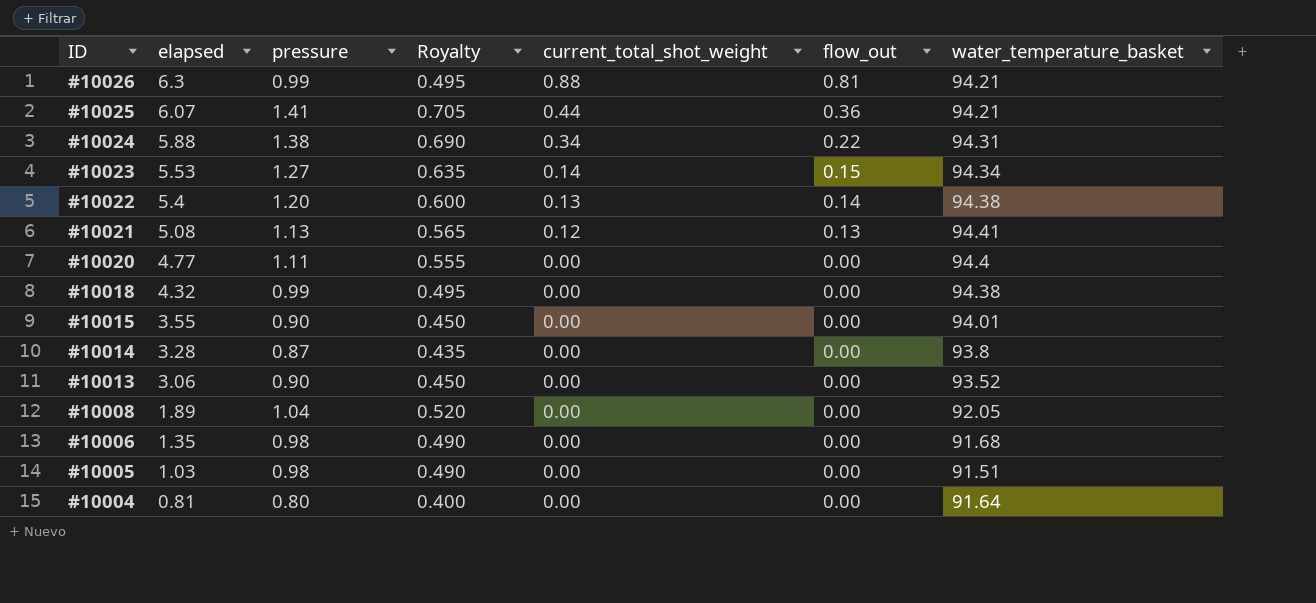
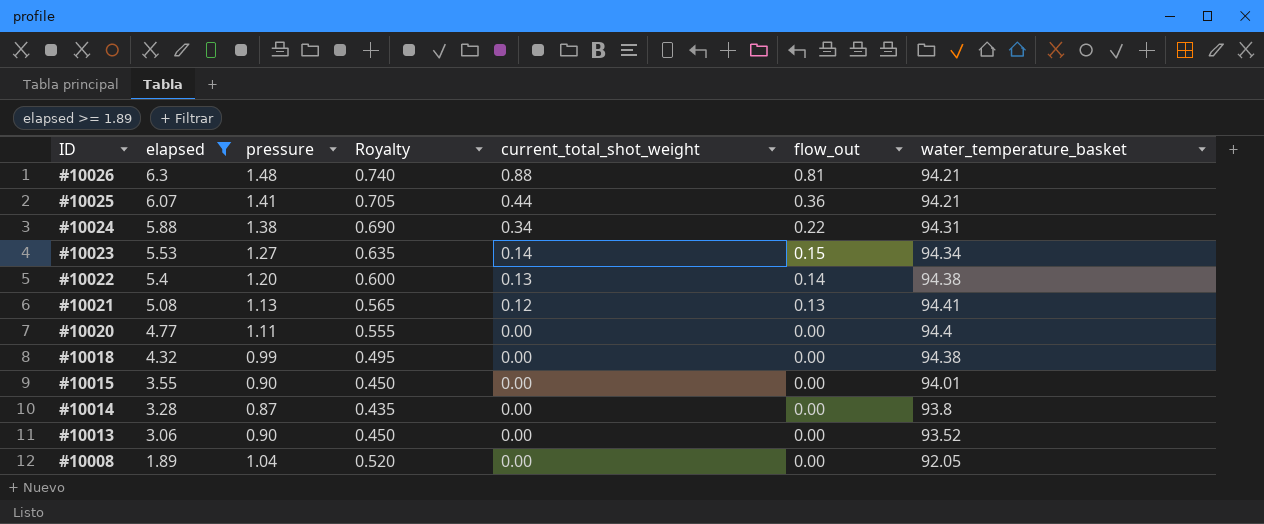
filter: none -> elapsed >= 1.89
#10026 | pressure: 0.99 -> 1.48
#10026 | Royalty: 0.495 -> 0.740

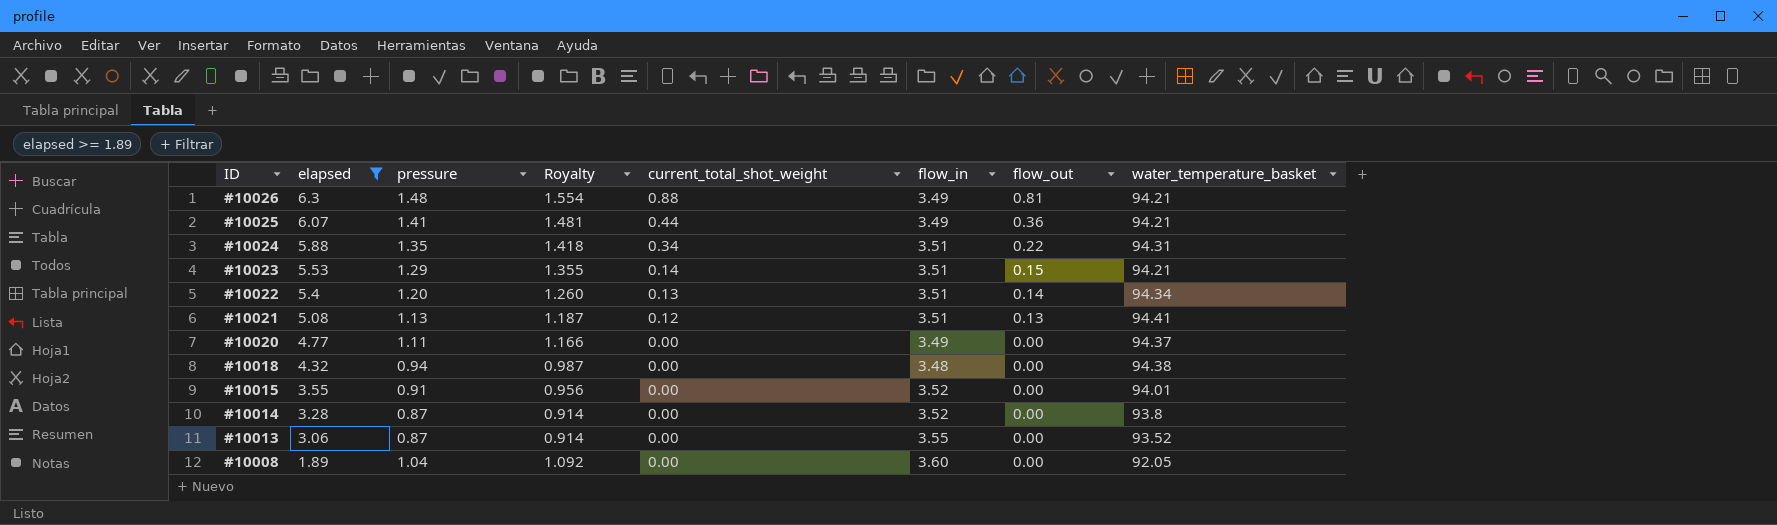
column Royalty | formula: [pressure] * 0.5 -> [pressure] * 1.05
column flow_in | position: none -> 6
#10024 | pressure: 1.38 -> 1.35
#10023 | pressure: 1.27 -> 1.29
#10023 | water_temperature_basket: 94.34 -> 94.21
#10022 | water_temperature_basket: 94.38 -> 94.34
#10020 | water_temperature_basket: 94.4 -> 94.37
#10018 | pressure: 0.99 -> 0.94
#10015 | pressure: 0.90 -> 0.91
#10013 | pressure: 0.90 -> 0.87

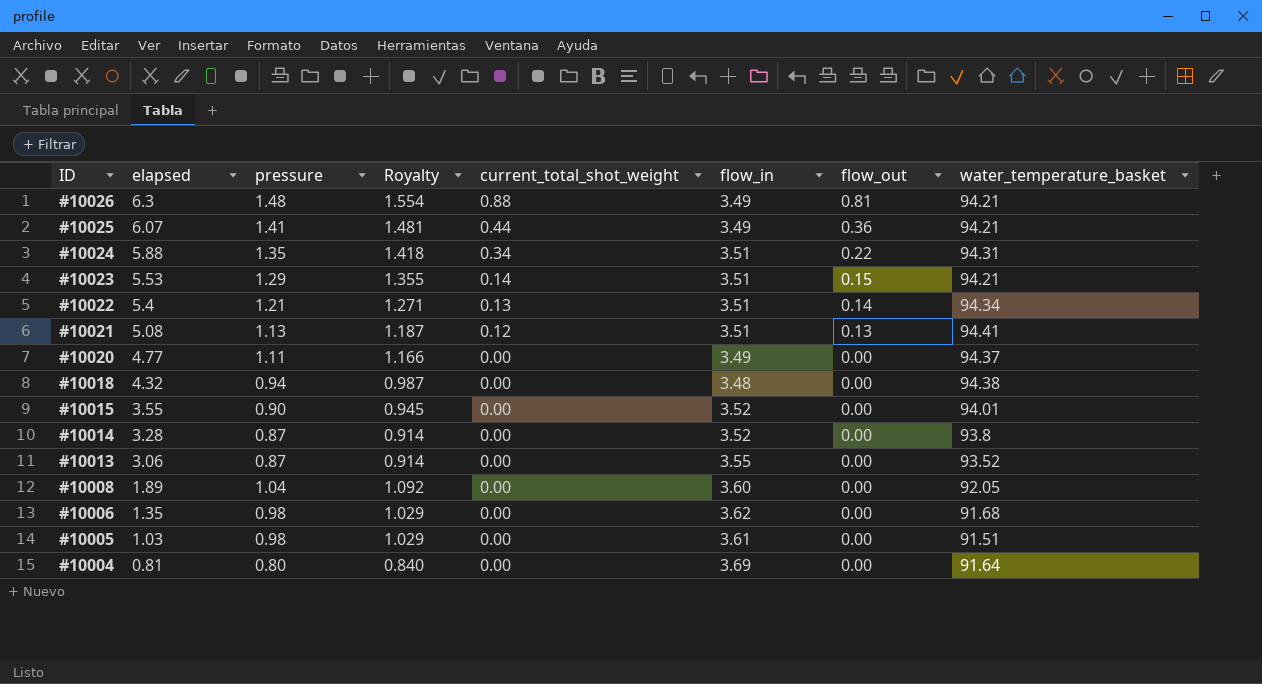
filter: elapsed >= 1.89 -> none
#10022 | pressure: 1.20 -> 1.21
#10022 | Royalty: 1.260 -> 1.271
#10015 | pressure: 0.91 -> 0.90
#10015 | Royalty: 0.956 -> 0.945

